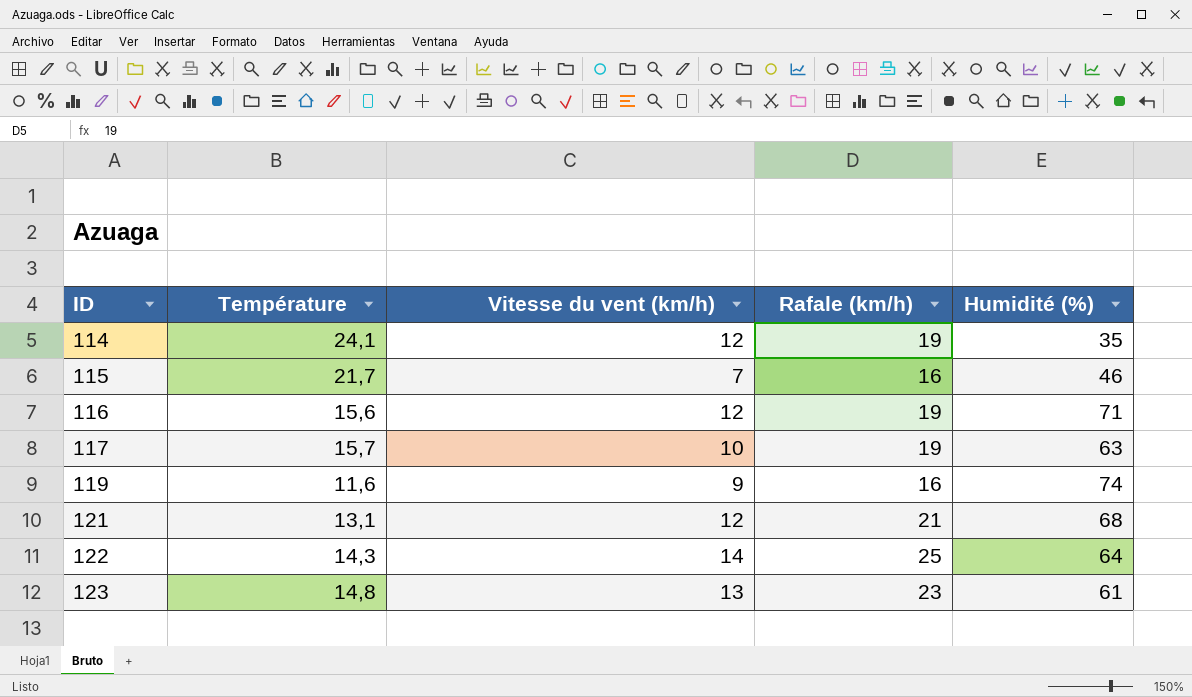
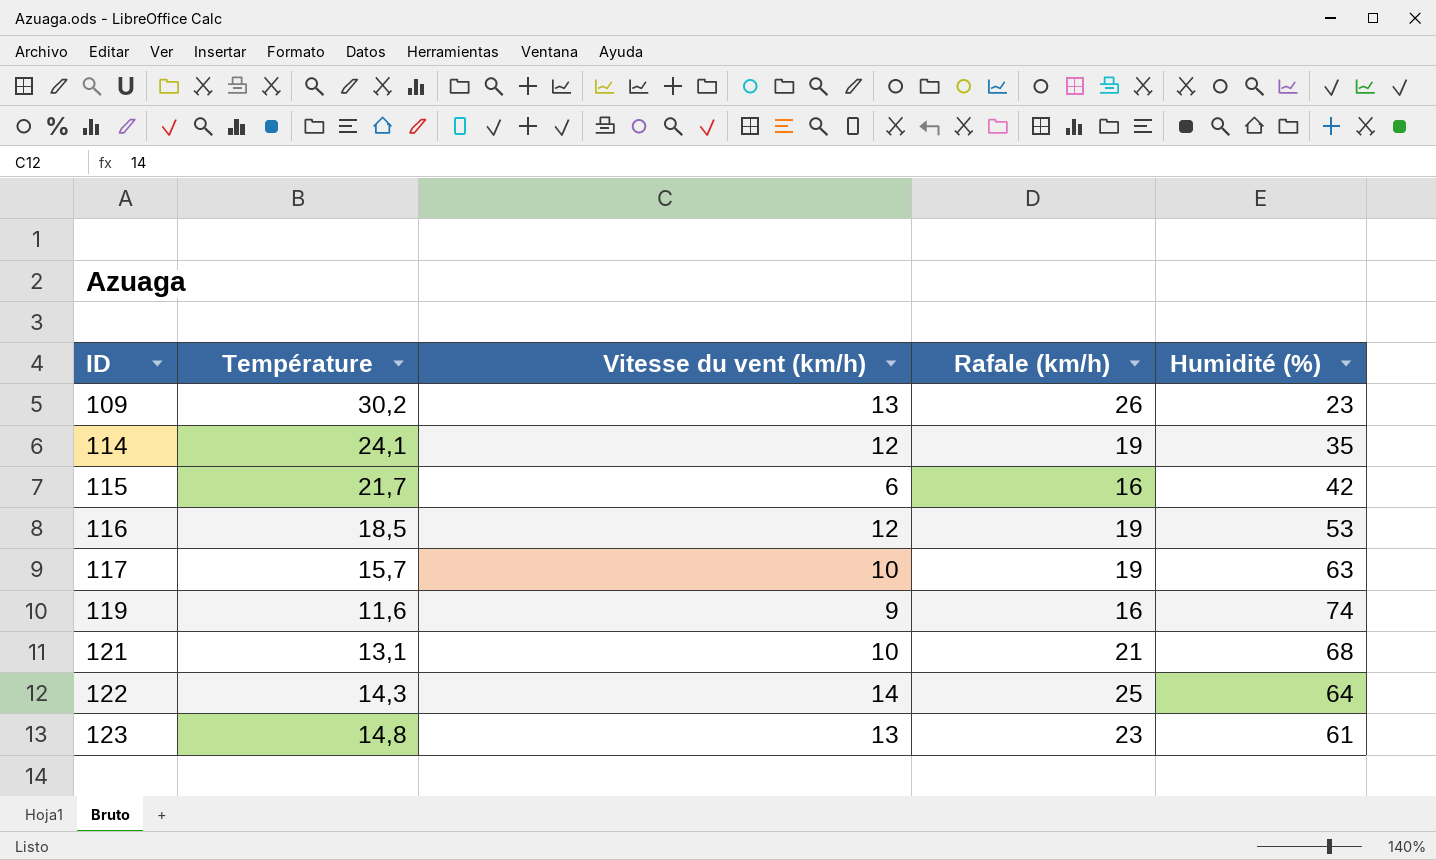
row 109: none -> 30,2 | 13 | 26 | 23
115 | Vitesse du vent (km/h): 7 -> 6
115 | Humidité (%): 46 -> 42
116 | Température: 15,6 -> 18,5
116 | Humidité (%): 71 -> 53
121 | Vitesse du vent (km/h): 12 -> 10

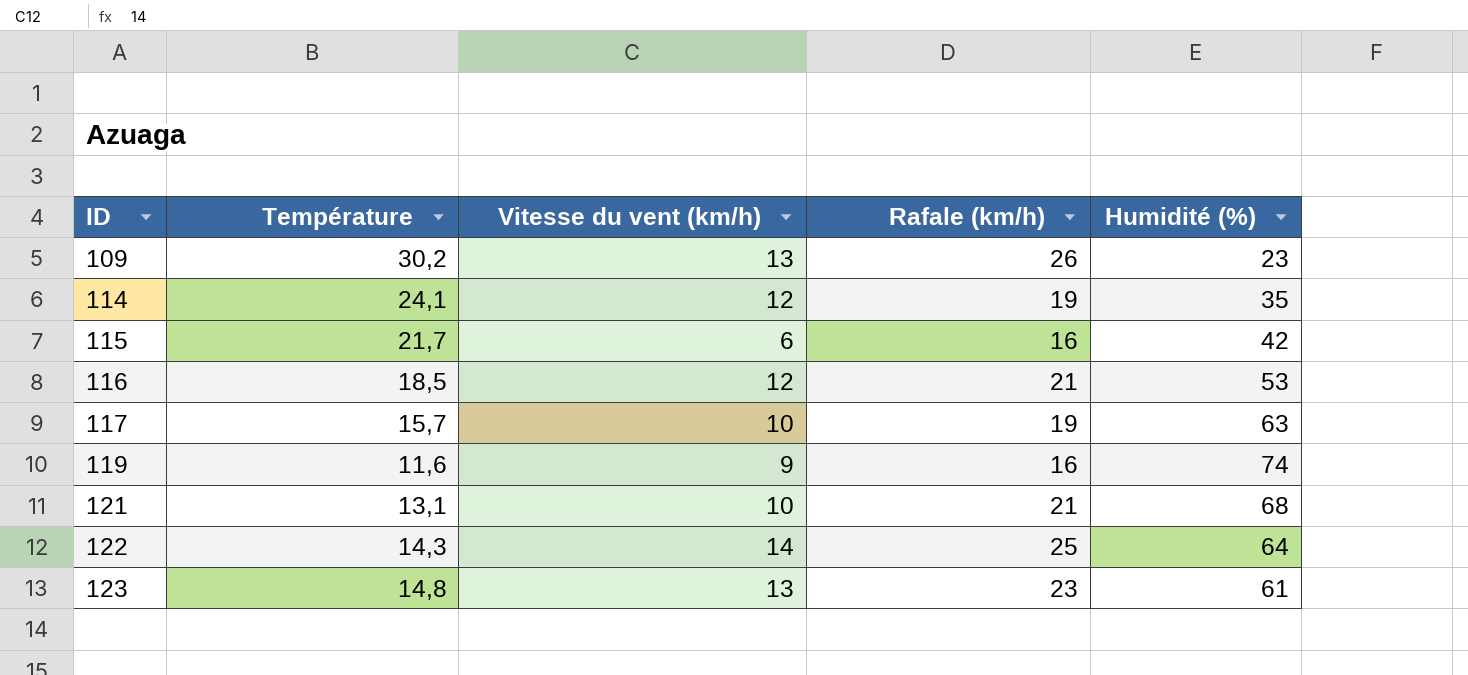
116 | Rafale (km/h): 19 -> 21

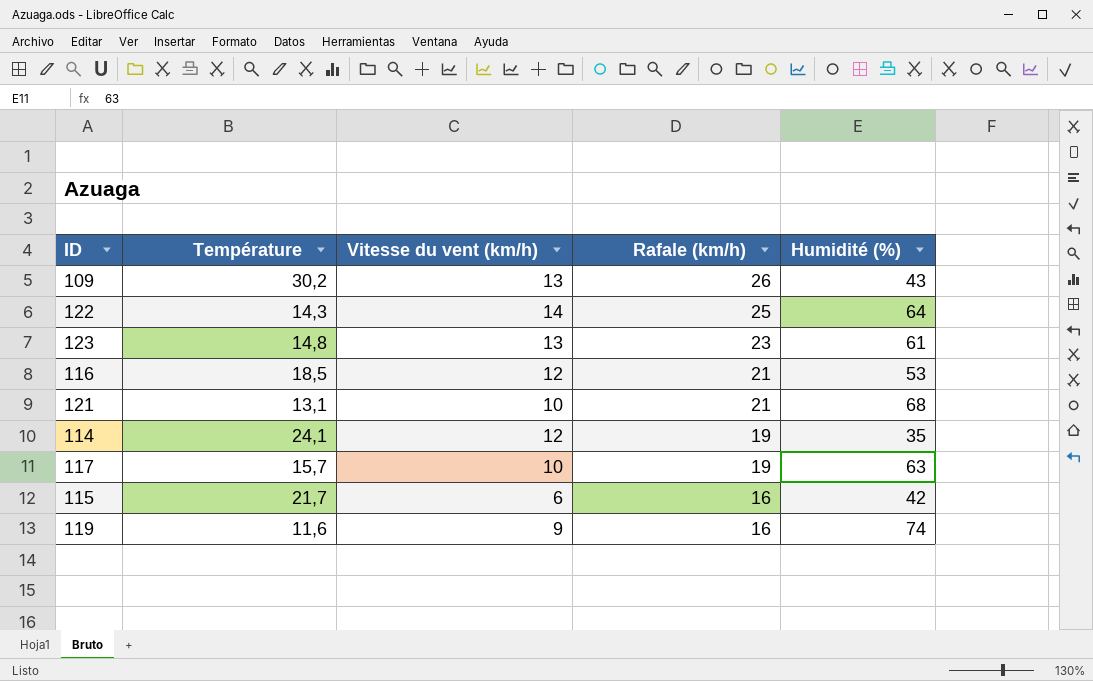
row order: ID ascending -> Rafale (km/h) descending
109 | Humidité (%): 23 -> 43

